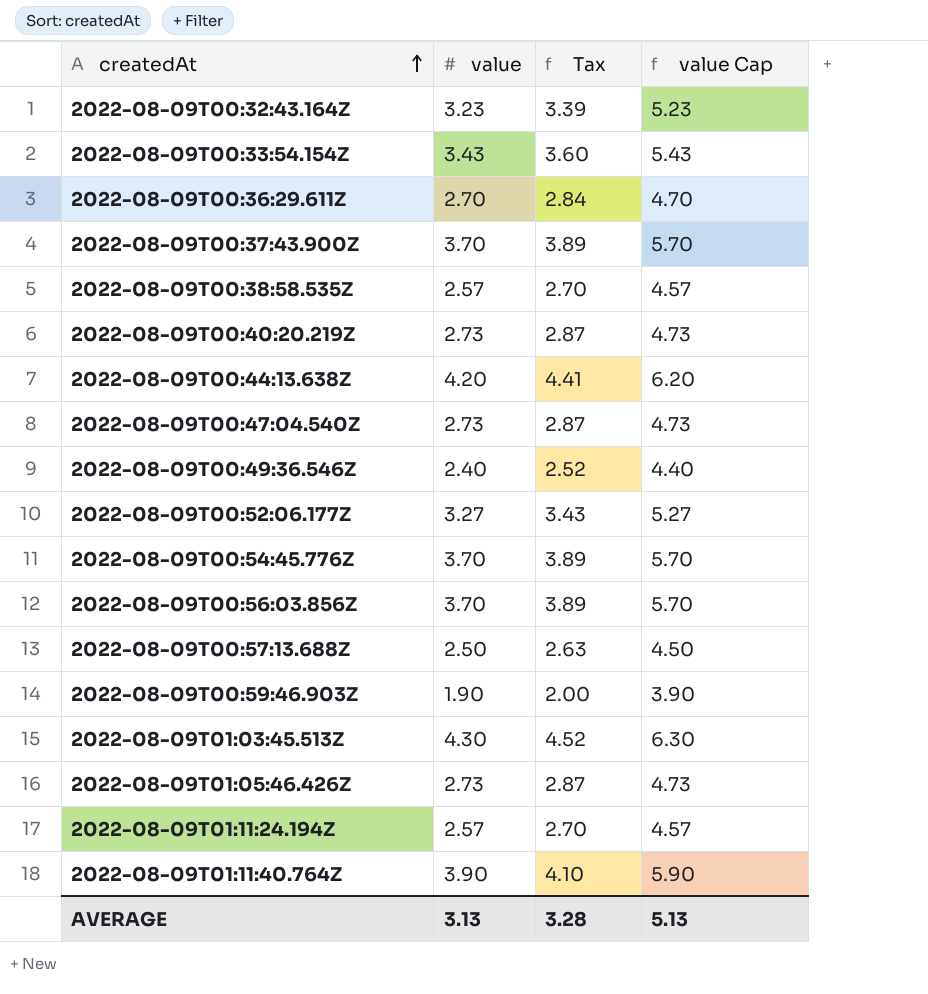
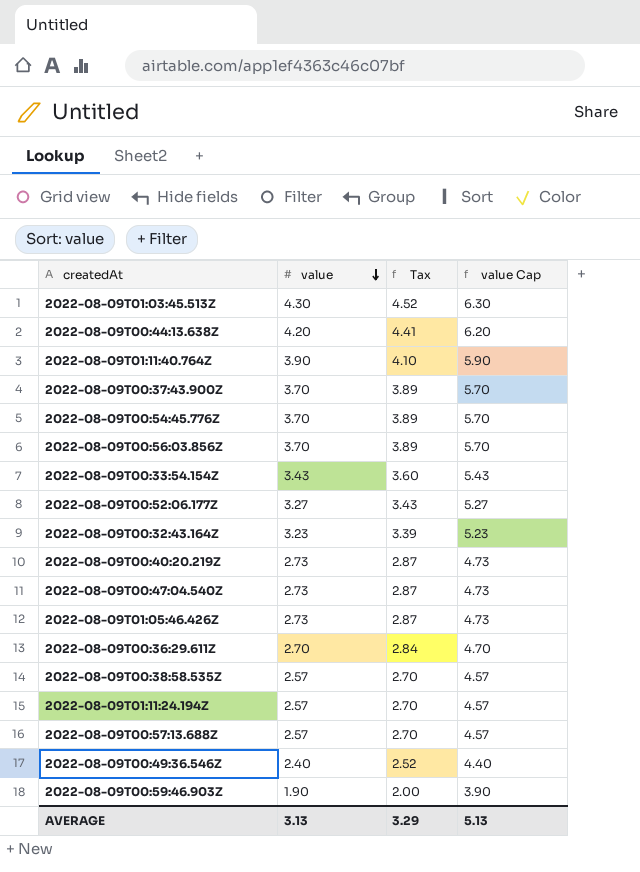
row order: createdAt ascending -> value descending
2022-08-09T00:57:13.688Z | value: 2.50 -> 2.57
2022-08-09T00:57:13.688Z | Tax: 2.63 -> 2.70
2022-08-09T00:57:13.688Z | value Cap: 4.50 -> 4.57
AVERAGE | Tax: 3.28 -> 3.29

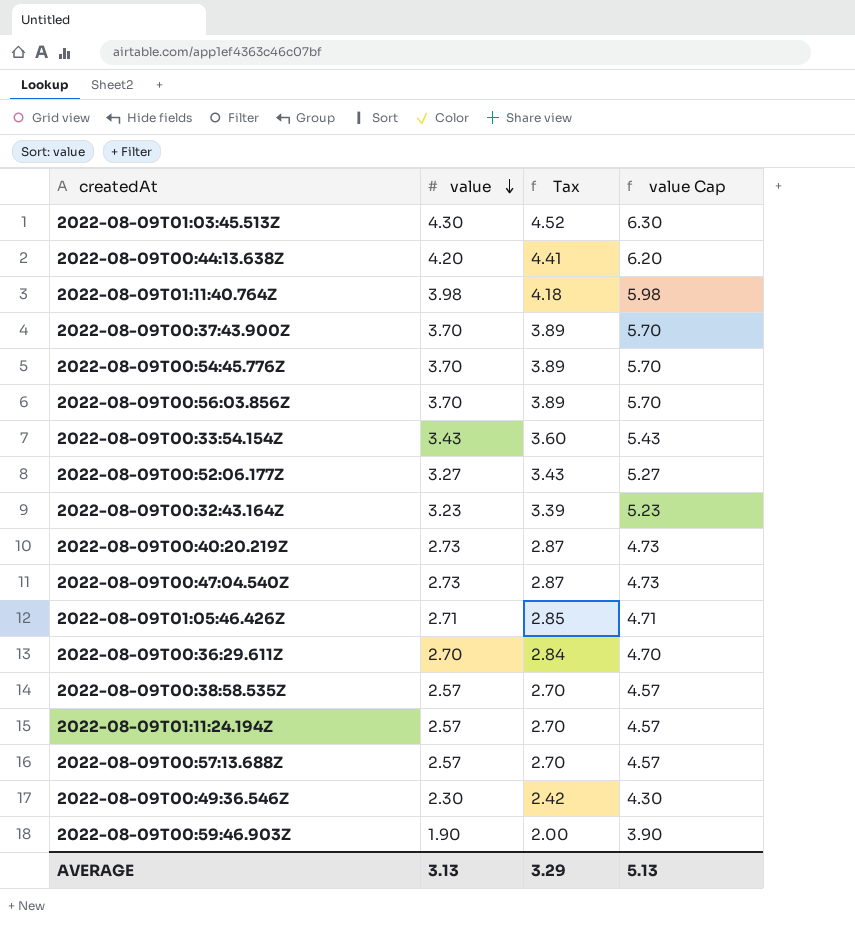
2022-08-09T01:11:40.764Z | value: 3.90 -> 3.98
2022-08-09T01:11:40.764Z | Tax: 4.10 -> 4.18
2022-08-09T01:11:40.764Z | value Cap: 5.90 -> 5.98
2022-08-09T01:05:46.426Z | value: 2.73 -> 2.71
2022-08-09T01:05:46.426Z | Tax: 2.87 -> 2.85
2022-08-09T01:05:46.426Z | value Cap: 4.73 -> 4.71
2022-08-09T00:49:36.546Z | value: 2.40 -> 2.30
2022-08-09T00:49:36.546Z | Tax: 2.52 -> 2.42
2022-08-09T00:49:36.546Z | value Cap: 4.40 -> 4.30

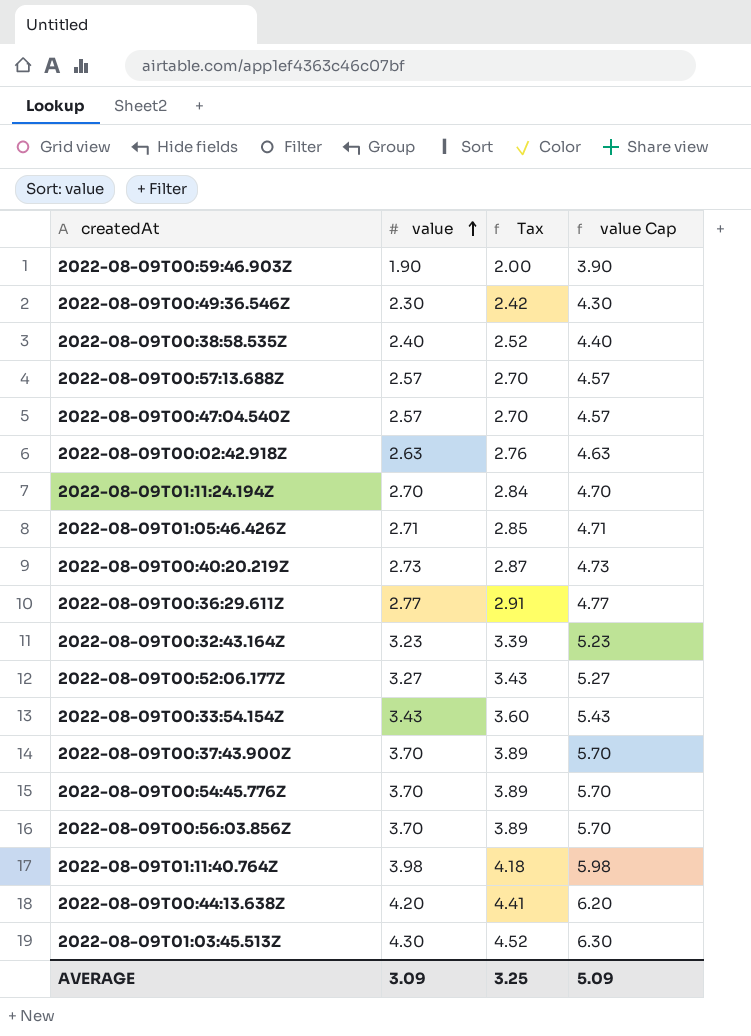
row order: value descending -> value ascending
2022-08-09T00:38:58.535Z | value: 2.57 -> 2.40
2022-08-09T00:38:58.535Z | Tax: 2.70 -> 2.52
2022-08-09T00:38:58.535Z | value Cap: 4.57 -> 4.40
2022-08-09T00:47:04.540Z | value: 2.73 -> 2.57
2022-08-09T00:47:04.540Z | Tax: 2.87 -> 2.70
2022-08-09T00:47:04.540Z | value Cap: 4.73 -> 4.57
row 2022-08-09T00:02:42.918Z: none -> 2.63 | 2.76 | 4.63
2022-08-09T01:11:24.194Z | value: 2.57 -> 2.70
2022-08-09T01:11:24.194Z | Tax: 2.70 -> 2.84
2022-08-09T01:11:24.194Z | value Cap: 4.57 -> 4.70
2022-08-09T00:36:29.611Z | value: 2.70 -> 2.77
2022-08-09T00:36:29.611Z | Tax: 2.84 -> 2.91
2022-08-09T00:36:29.611Z | value Cap: 4.70 -> 4.77
AVERAGE | value: 3.13 -> 3.09
AVERAGE | Tax: 3.29 -> 3.25
AVERAGE | value Cap: 5.13 -> 5.09

